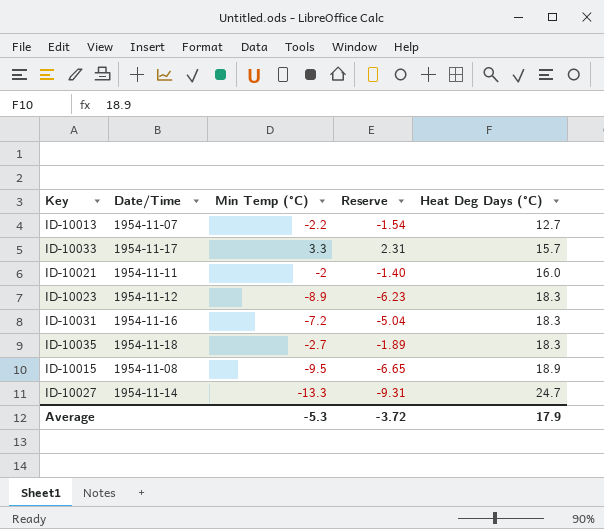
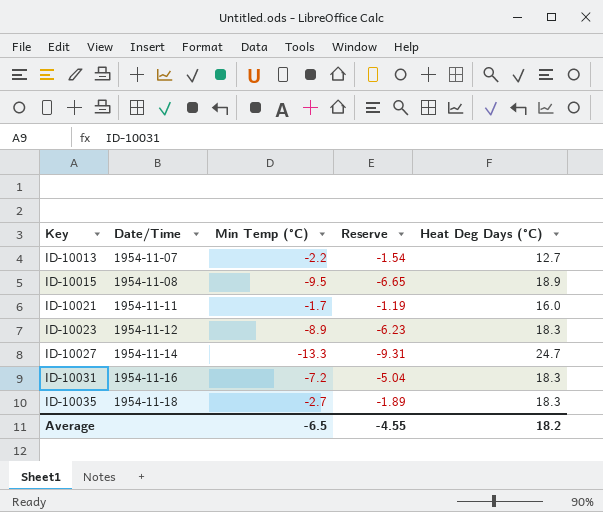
row order: Heat Deg Days (°C) ascending -> Key ascending
row ID-10033: 1954-11-17 | 3.3 | 2.31 | 15.7 -> none
ID-10021 | Min Temp (°C): -2 -> -1.7
ID-10021 | Reserve: -1.40 -> -1.19
Average | Min Temp (°C): -5.3 -> -6.5
Average | Reserve: -3.72 -> -4.55
Average | Heat Deg Days (°C): 17.9 -> 18.2

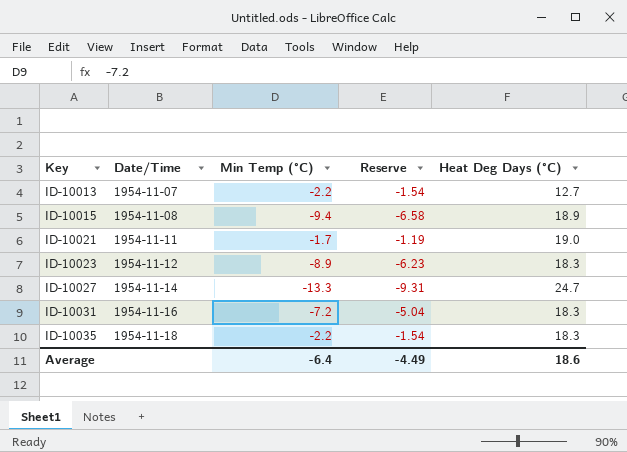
ID-10015 | Min Temp (°C): -9.5 -> -9.4
ID-10015 | Reserve: -6.65 -> -6.58
ID-10021 | Heat Deg Days (°C): 16.0 -> 19.0
ID-10035 | Min Temp (°C): -2.7 -> -2.2
ID-10035 | Reserve: -1.89 -> -1.54
Average | Min Temp (°C): -6.5 -> -6.4
Average | Reserve: -4.55 -> -4.49
Average | Heat Deg Days (°C): 18.2 -> 18.6

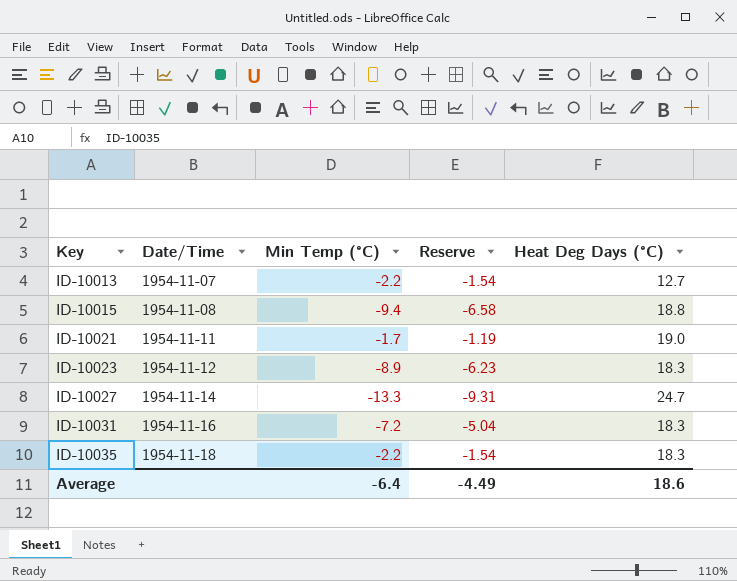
ID-10015 | Heat Deg Days (°C): 18.9 -> 18.8

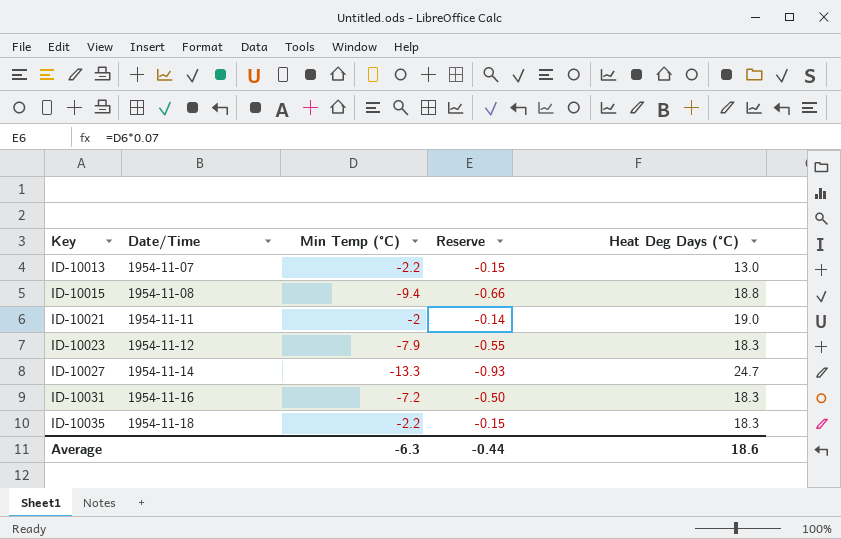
column Reserve | formula: [Min Temp (°C)] * 0.7 -> [Min Temp (°C)] * 0.07
ID-10013 | Heat Deg Days (°C): 12.7 -> 13.0
ID-10021 | Min Temp (°C): -1.7 -> -2
ID-10023 | Min Temp (°C): -8.9 -> -7.9
Average | Min Temp (°C): -6.4 -> -6.3
Average | Reserve: -4.49 -> -0.44

